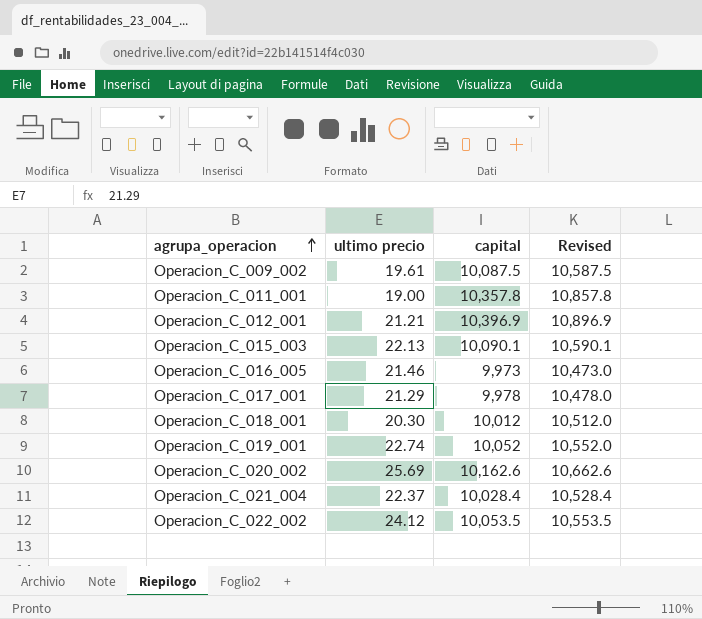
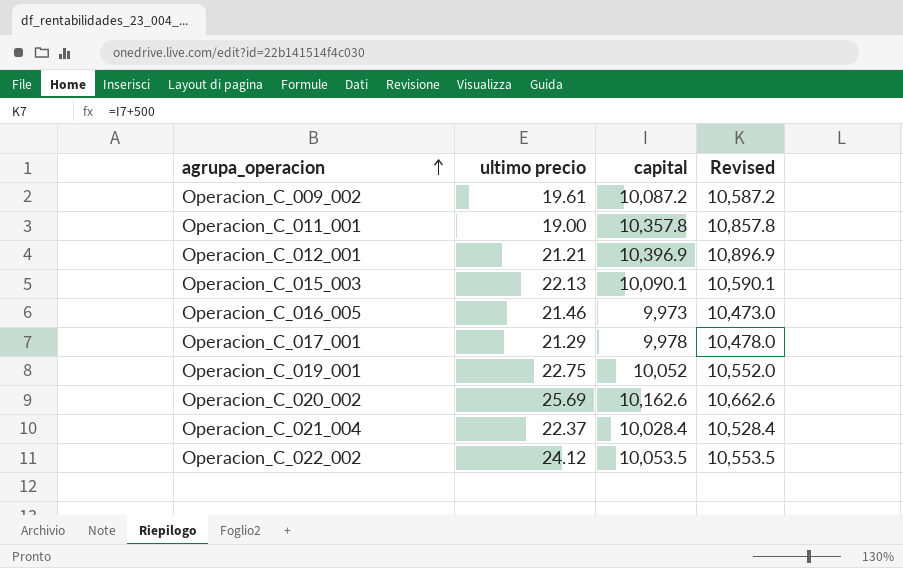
row Operacion_C_018_001: 20.30 | 10,012 | 10,512.0 -> none
Operacion_C_009_002 | capital: 10,087.5 -> 10,087.2
Operacion_C_009_002 | Revised: 10,587.5 -> 10,587.2
Operacion_C_019_001 | ultimo precio: 22.74 -> 22.75

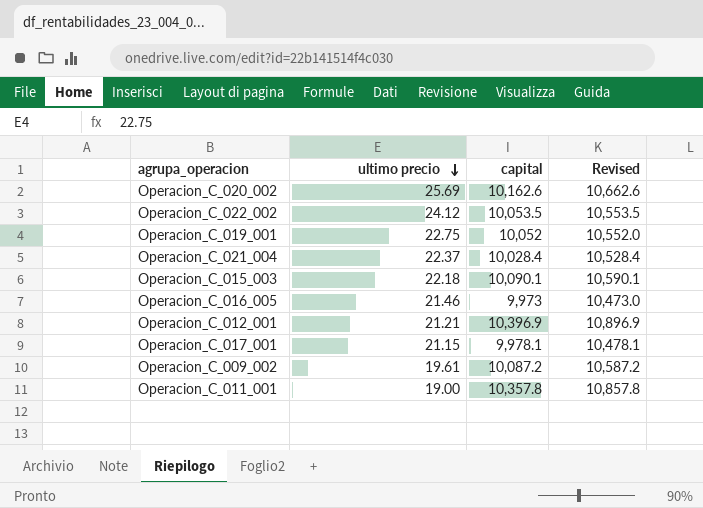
row order: agrupa_operacion ascending -> ultimo precio descending
Operacion_C_015_003 | ultimo precio: 22.13 -> 22.18
Operacion_C_017_001 | ultimo precio: 21.29 -> 21.15
Operacion_C_017_001 | capital: 9,978 -> 9,978.1
Operacion_C_017_001 | Revised: 10,478.0 -> 10,478.1

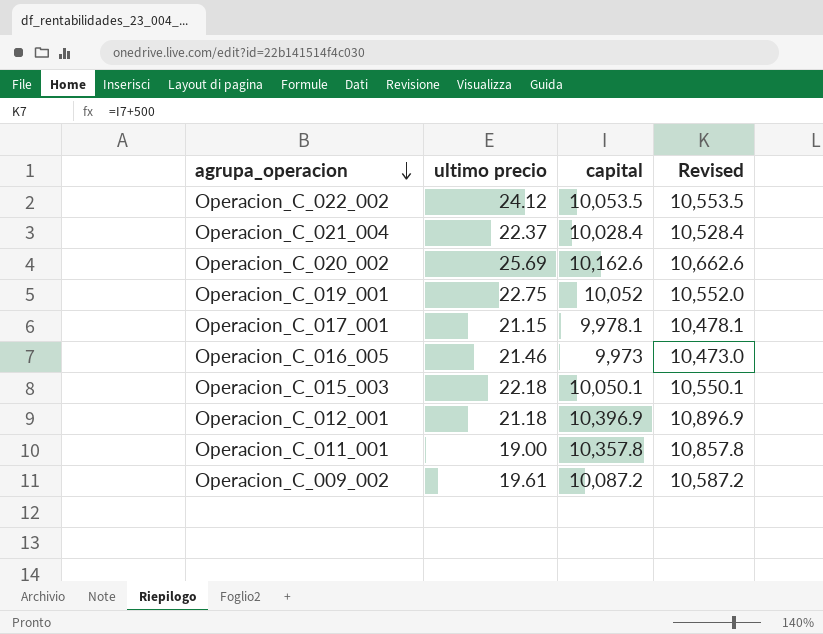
row order: ultimo precio descending -> agrupa_operacion descending
Operacion_C_015_003 | capital: 10,090.1 -> 10,050.1
Operacion_C_015_003 | Revised: 10,590.1 -> 10,550.1
Operacion_C_012_001 | ultimo precio: 21.21 -> 21.18

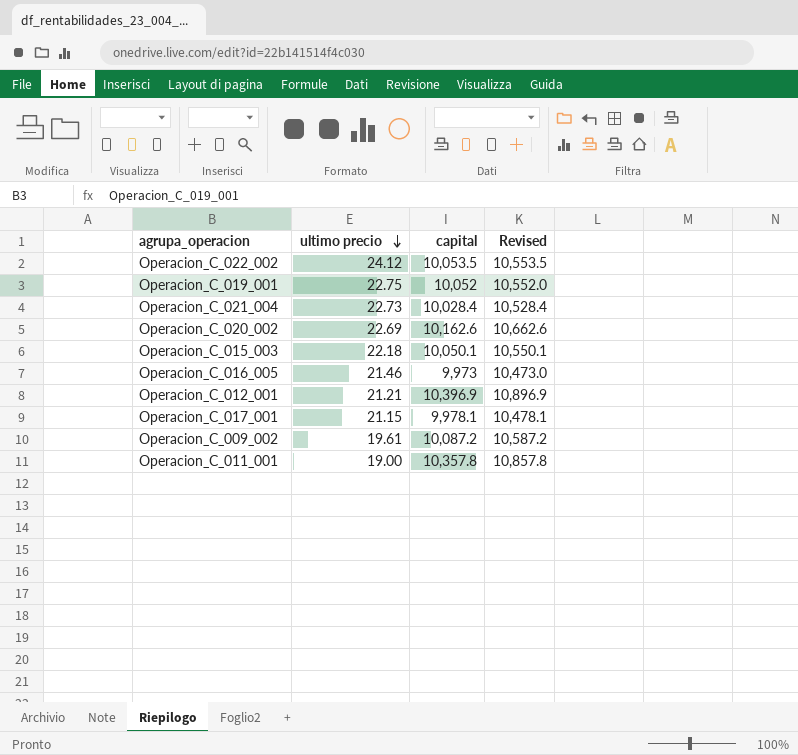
row order: agrupa_operacion descending -> ultimo precio descending
Operacion_C_021_004 | ultimo precio: 22.37 -> 22.73
Operacion_C_020_002 | ultimo precio: 25.69 -> 22.69
Operacion_C_012_001 | ultimo precio: 21.18 -> 21.21

